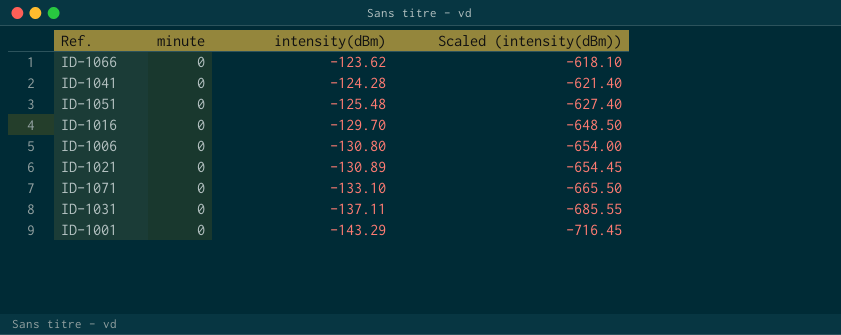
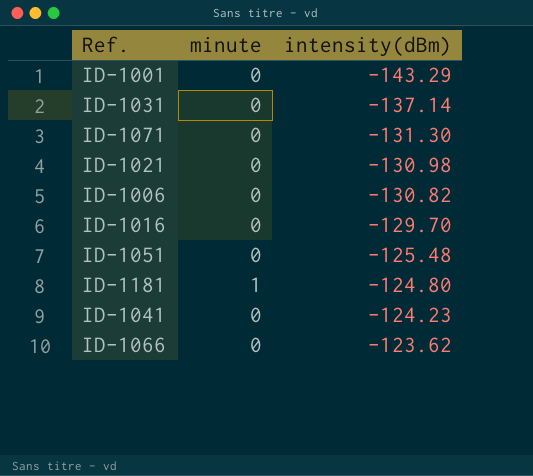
row order: intensity(dBm) descending -> intensity(dBm) ascending
column Scaled (intensity(dBm)) | formula: [intensity(dBm)] * 5 -> none
ID-1031 | intensity(dBm): -137.11 -> -137.14
ID-1071 | intensity(dBm): -133.10 -> -131.30
ID-1021 | intensity(dBm): -130.89 -> -130.98
ID-1006 | intensity(dBm): -130.80 -> -130.82
row ID-1181: none -> 1 | -124.80
ID-1041 | intensity(dBm): -124.28 -> -124.23

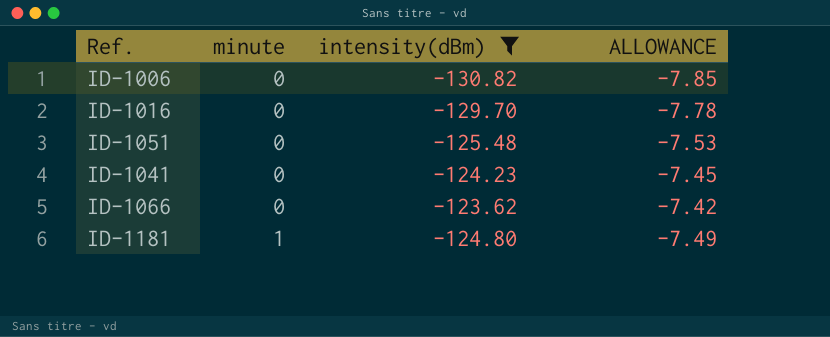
filter: none -> intensity(dBm) >= -130.82
row order: intensity(dBm) ascending -> minute ascending
column ALLOWANCE | formula: none -> [intensity(dBm)] * 0.06

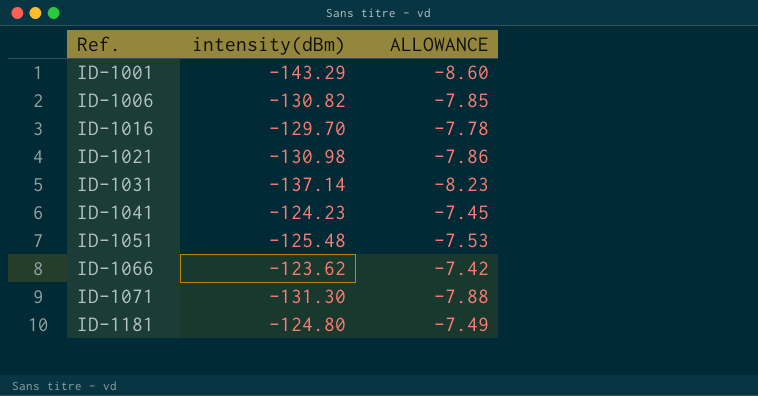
filter: intensity(dBm) >= -130.82 -> none
row order: minute ascending -> Ref. ascending
column minute | position: 2 -> none

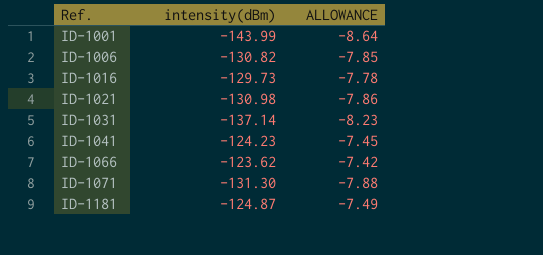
row ID-1051: -125.48 | -7.53 -> none
ID-1001 | intensity(dBm): -143.29 -> -143.99
ID-1001 | ALLOWANCE: -8.60 -> -8.64
ID-1016 | intensity(dBm): -129.70 -> -129.73
ID-1181 | intensity(dBm): -124.80 -> -124.87

